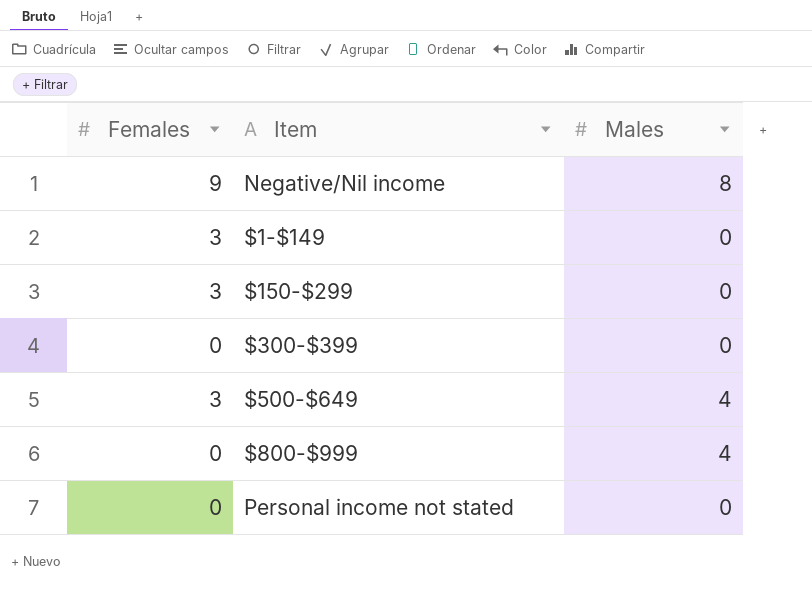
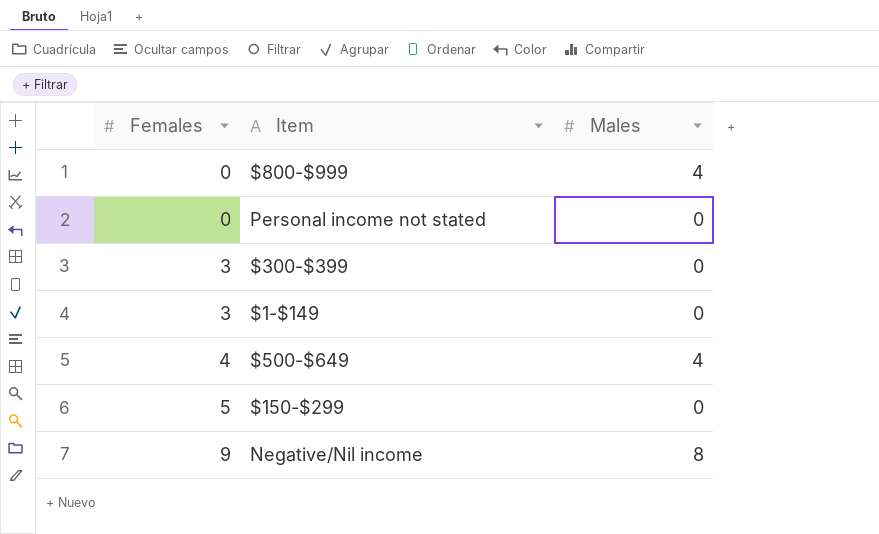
row order: none -> Females ascending
$300-$399 | Females: 0 -> 3
$500-$649 | Females: 3 -> 4
$150-$299 | Females: 3 -> 5

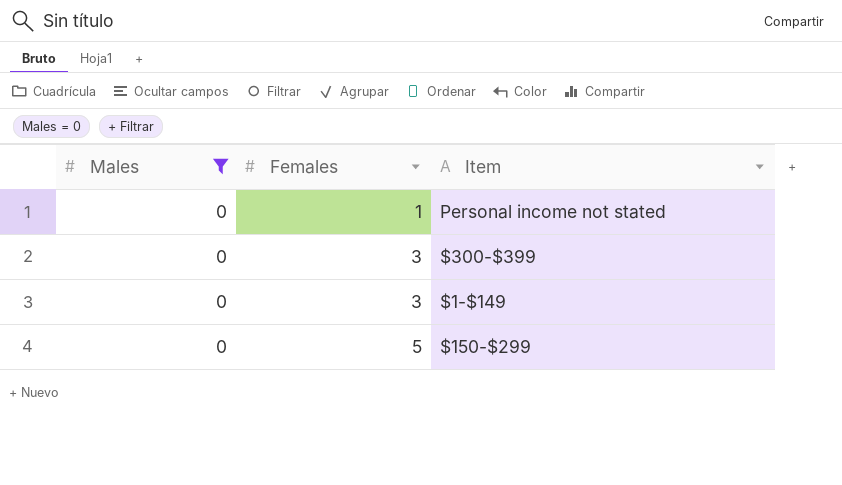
filter: none -> Males = 0
column Males | position: 3 -> 1
Personal income not stated | Females: 0 -> 1

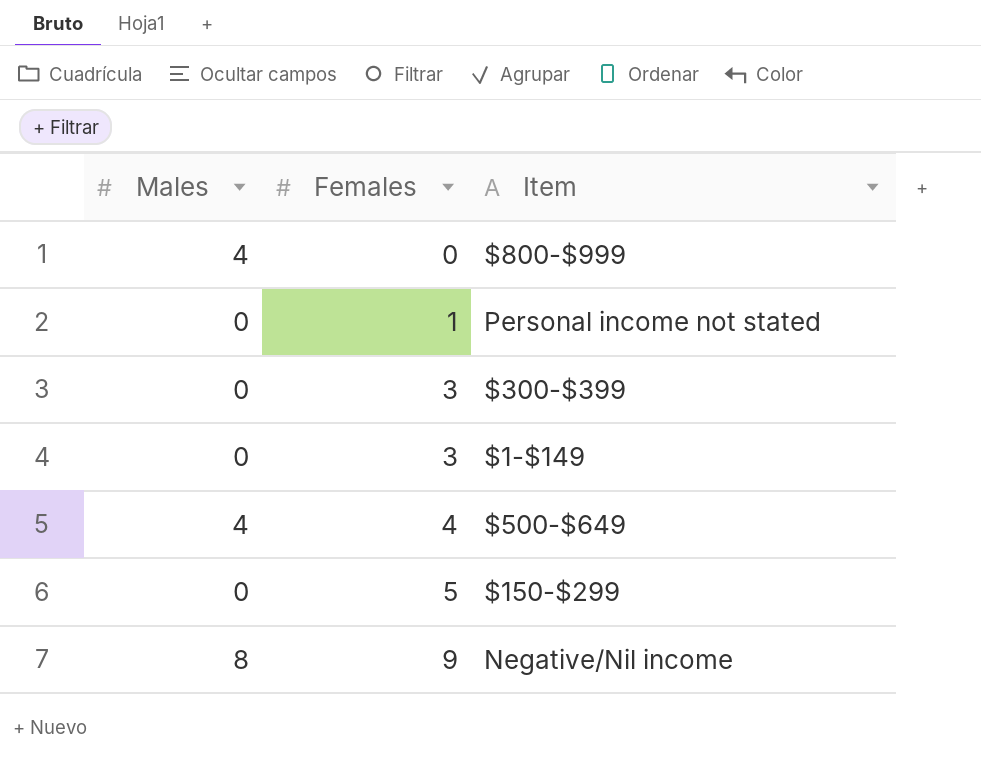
filter: Males = 0 -> none

